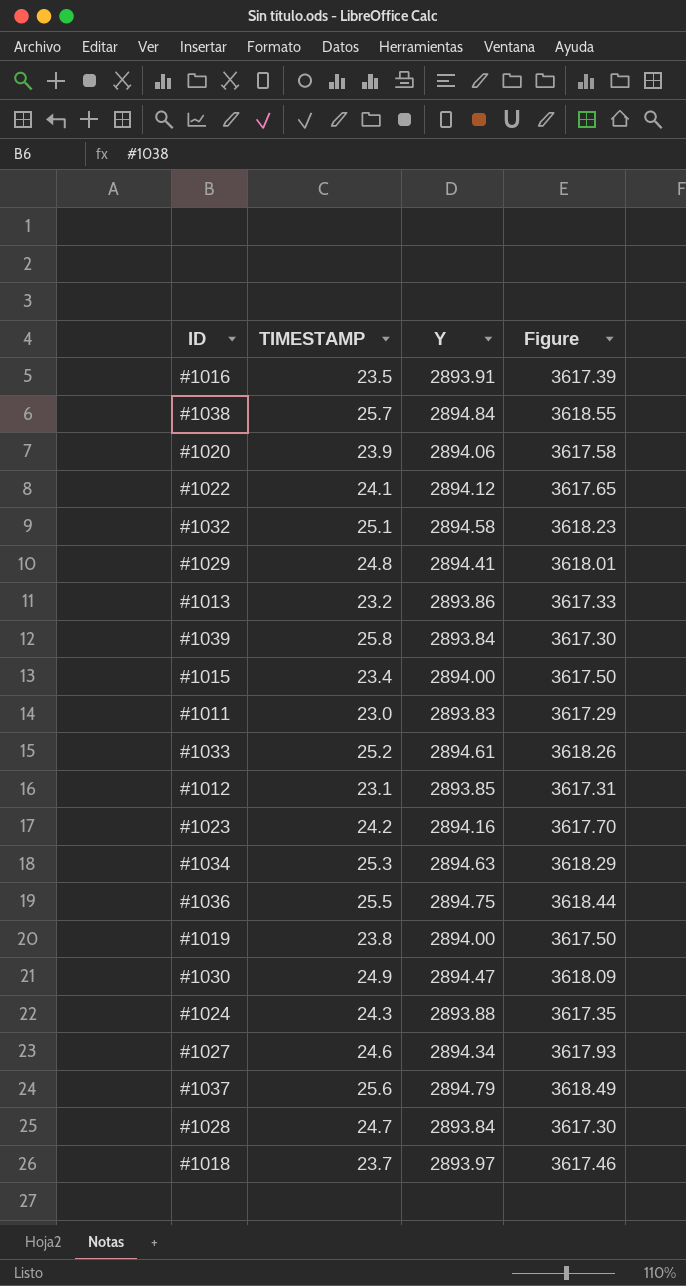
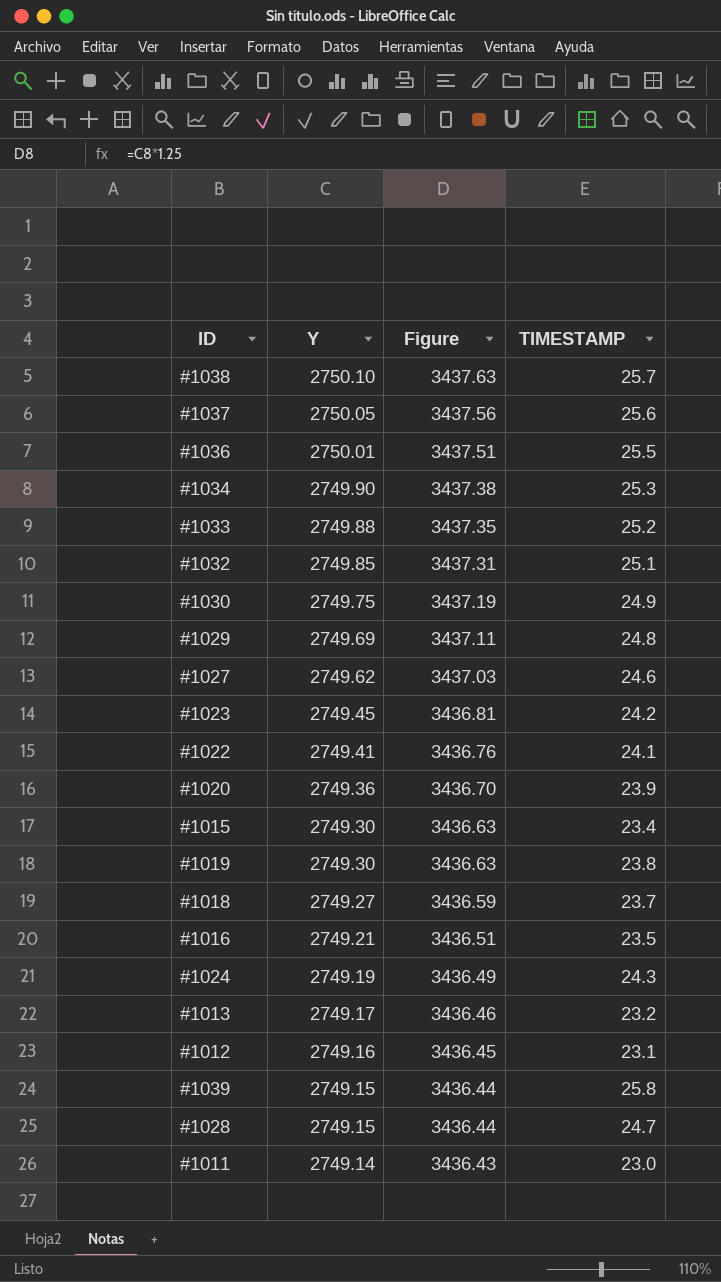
row order: none -> Y descending
column TIMESTAMP | position: 2 -> 4
#1038 | Y: 2894.84 -> 2750.10
#1038 | Figure: 3618.55 -> 3437.63
#1037 | Y: 2894.79 -> 2750.05
#1037 | Figure: 3618.49 -> 3437.56
#1036 | Y: 2894.75 -> 2750.01
#1036 | Figure: 3618.44 -> 3437.51
#1034 | Y: 2894.63 -> 2749.90
#1034 | Figure: 3618.29 -> 3437.38
#1033 | Y: 2894.61 -> 2749.88
#1033 | Figure: 3618.26 -> 3437.35
#1032 | Y: 2894.58 -> 2749.85
#1032 | Figure: 3618.23 -> 3437.31
#1030 | Y: 2894.47 -> 2749.75
#1030 | Figure: 3618.09 -> 3437.19
#1029 | Y: 2894.41 -> 2749.69
#1029 | Figure: 3618.01 -> 3437.11
#1027 | Y: 2894.34 -> 2749.62
#1027 | Figure: 3617.93 -> 3437.03
#1023 | Y: 2894.16 -> 2749.45
#1023 | Figure: 3617.70 -> 3436.81
#1022 | Y: 2894.12 -> 2749.41
#1022 | Figure: 3617.65 -> 3436.76
#1020 | Y: 2894.06 -> 2749.36
#1020 | Figure: 3617.58 -> 3436.70
#1015 | Y: 2894.00 -> 2749.30
#1015 | Figure: 3617.50 -> 3436.63
#1019 | Y: 2894.00 -> 2749.30
#1019 | Figure: 3617.50 -> 3436.63
#1018 | Y: 2893.97 -> 2749.27
#1018 | Figure: 3617.46 -> 3436.59
#1016 | Y: 2893.91 -> 2749.21
#1016 | Figure: 3617.39 -> 3436.51
#1024 | Y: 2893.88 -> 2749.19
#1024 | Figure: 3617.35 -> 3436.49
#1013 | Y: 2893.86 -> 2749.17
#1013 | Figure: 3617.33 -> 3436.46
#1012 | Y: 2893.85 -> 2749.16
#1012 | Figure: 3617.31 -> 3436.45
#1039 | Y: 2893.84 -> 2749.15
#1039 | Figure: 3617.30 -> 3436.44
#1028 | Y: 2893.84 -> 2749.15
#1028 | Figure: 3617.30 -> 3436.44
#1011 | Y: 2893.83 -> 2749.14
#1011 | Figure: 3617.29 -> 3436.43

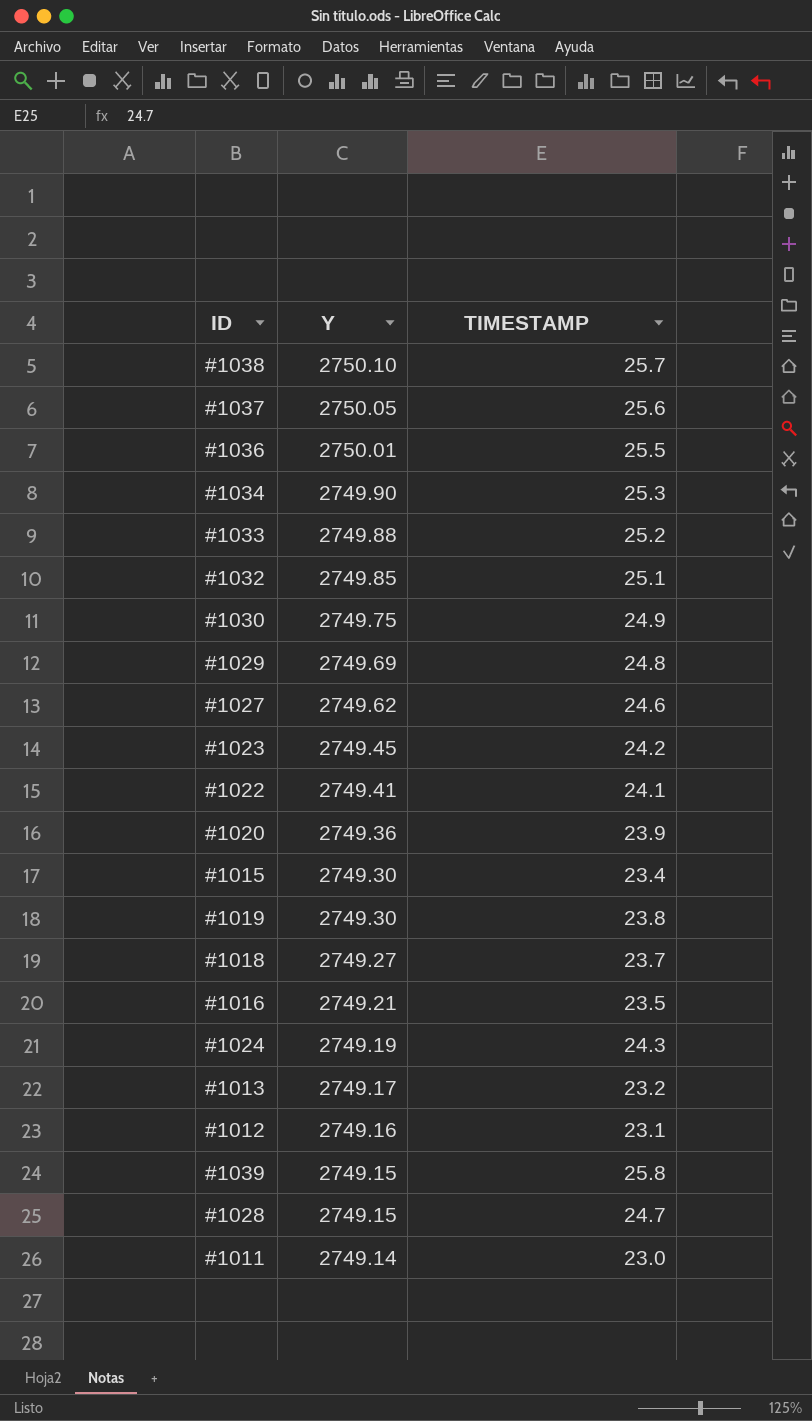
column Figure | formula: [Y] * 1.25 -> none

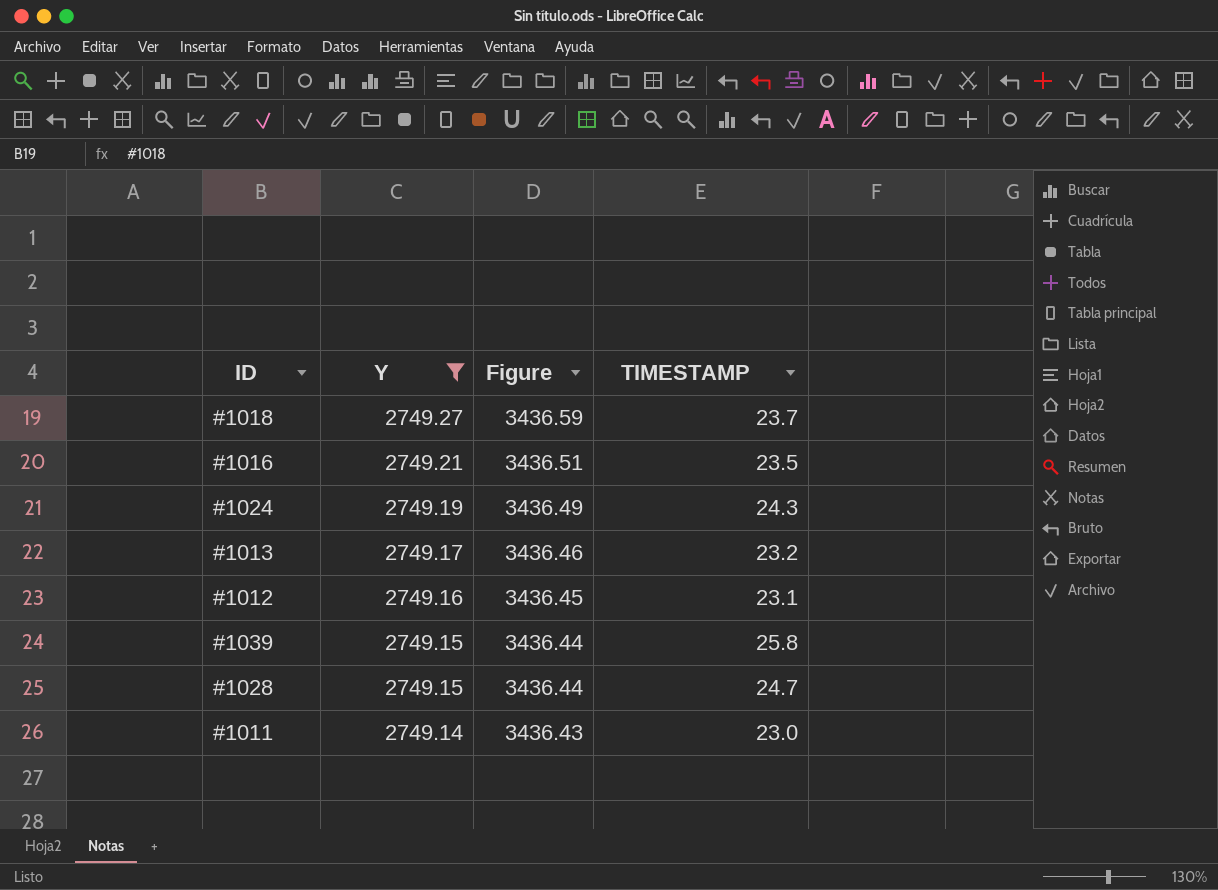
filter: none -> Y <= 2749.27
column Figure | formula: none -> [Y] * 1.25

